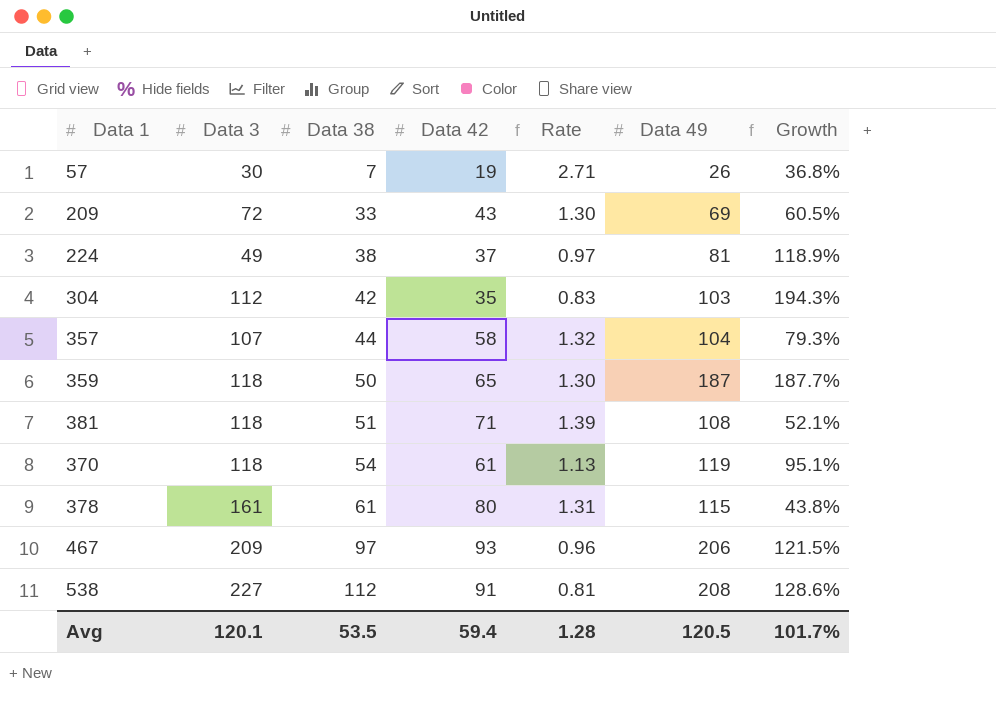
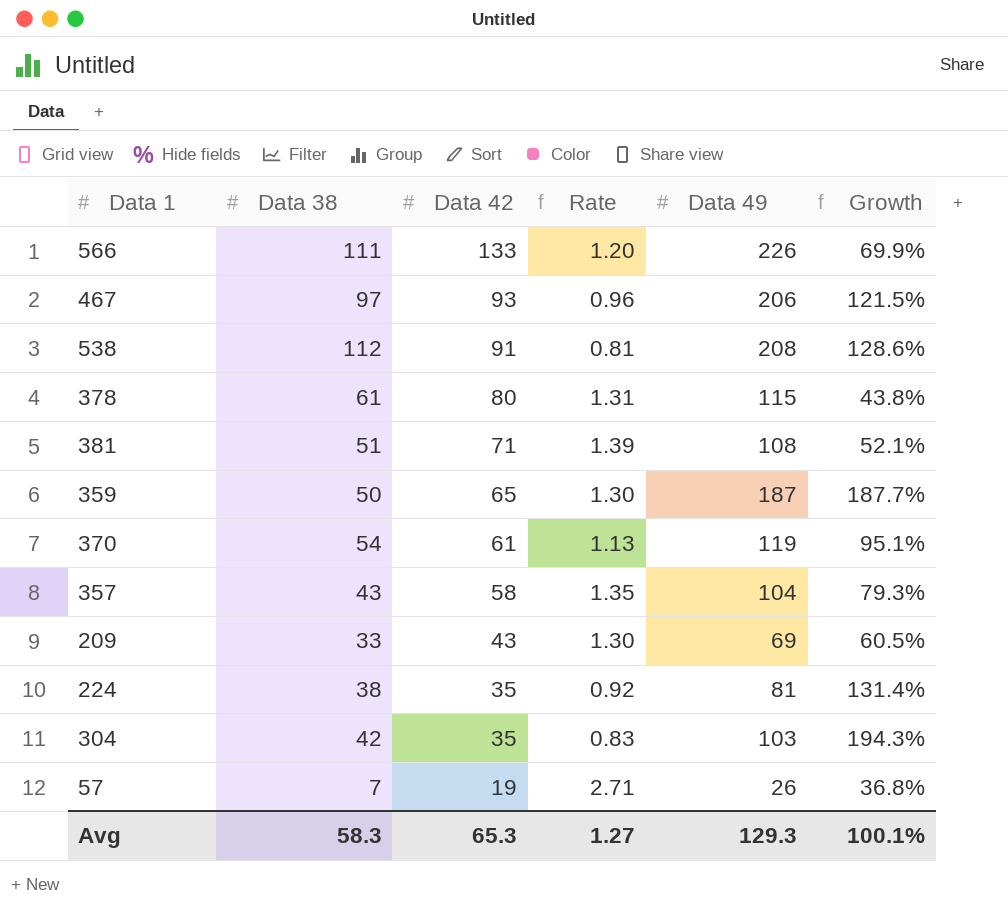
row order: Data 38 ascending -> Data 42 descending
column Data 3 | position: 2 -> none
row 566: none -> 111 | 133 | 1.20 | 226 | 69.9%
357 | Data 38: 44 -> 43
357 | Rate: 1.32 -> 1.35
224 | Data 42: 37 -> 35
224 | Rate: 0.97 -> 0.92
224 | Growth: 118.9% -> 131.4%
Avg | Data 38: 53.5 -> 58.3
Avg | Data 42: 59.4 -> 65.3
Avg | Rate: 1.28 -> 1.27
Avg | Data 49: 120.5 -> 129.3
Avg | Growth: 101.7% -> 100.1%

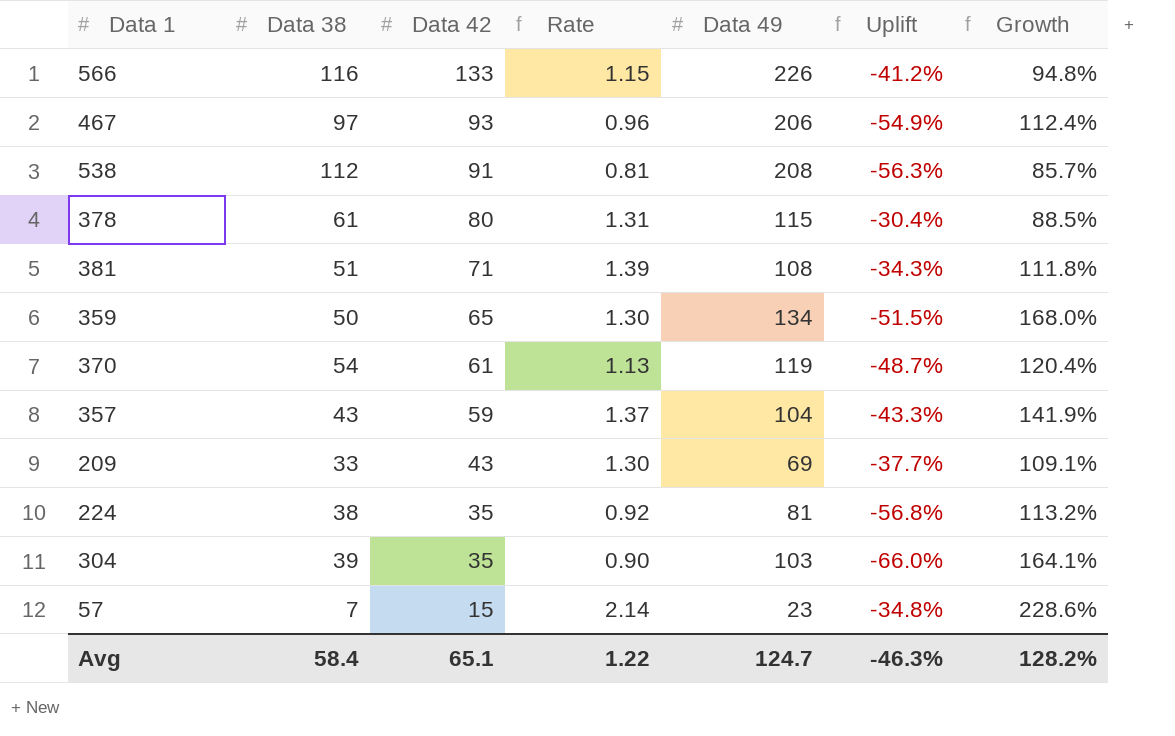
column Uplift | formula: none -> ([Data 42] - [Data 49]) / [Data 49]
column Growth | formula: ([Data 49] - [Data 42]) / [Data 42] -> ([Data 49] - [Data 38]) / [Data 38]
566 | Data 38: 111 -> 116
566 | Rate: 1.20 -> 1.15
359 | Data 49: 187 -> 134
357 | Data 42: 58 -> 59
357 | Rate: 1.35 -> 1.37
304 | Data 38: 42 -> 39
304 | Rate: 0.83 -> 0.90
57 | Data 42: 19 -> 15
57 | Rate: 2.71 -> 2.14
57 | Data 49: 26 -> 23
Avg | Data 38: 58.3 -> 58.4
Avg | Data 42: 65.3 -> 65.1
Avg | Rate: 1.27 -> 1.22
Avg | Data 49: 129.3 -> 124.7
Avg | Growth: 100.1% -> 128.2%

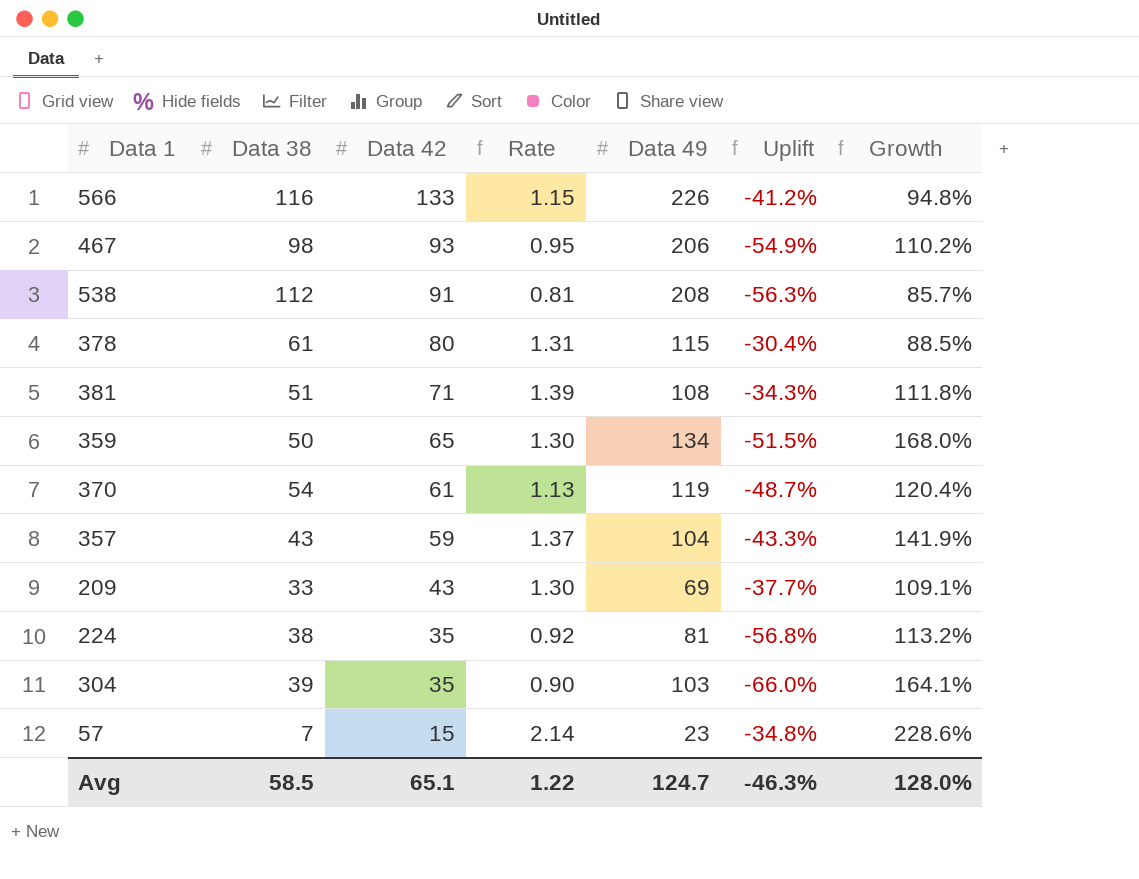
467 | Data 38: 97 -> 98
467 | Rate: 0.96 -> 0.95
467 | Growth: 112.4% -> 110.2%
Avg | Data 38: 58.4 -> 58.5
Avg | Growth: 128.2% -> 128.0%

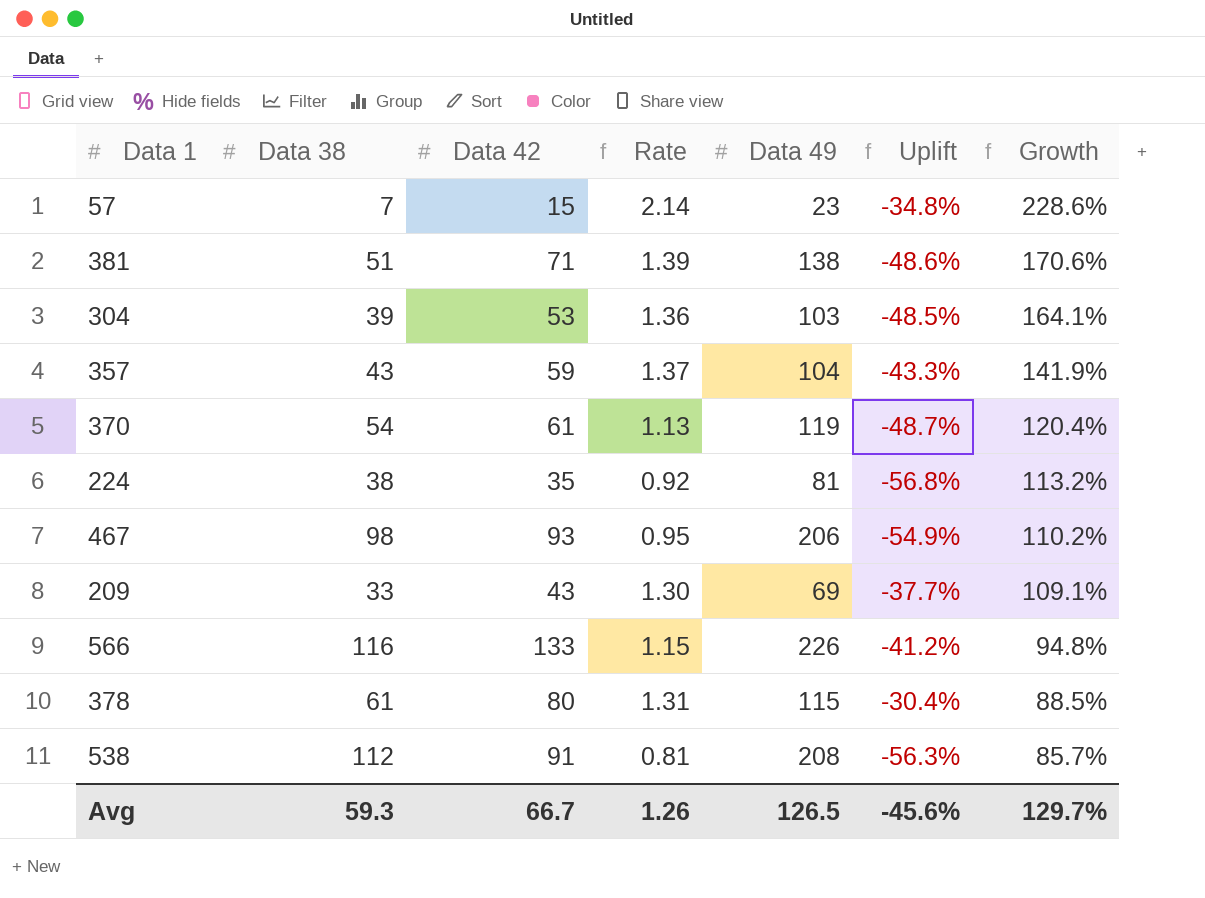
row order: Data 42 descending -> Growth descending
row 359: 50 | 65 | 1.30 | 134 | -51.5% | 168.0% -> none
381 | Data 49: 108 -> 138
381 | Uplift: -34.3% -> -48.6%
381 | Growth: 111.8% -> 170.6%
304 | Data 42: 35 -> 53
304 | Rate: 0.90 -> 1.36
304 | Uplift: -66.0% -> -48.5%
Avg | Data 38: 58.5 -> 59.3
Avg | Data 42: 65.1 -> 66.7
Avg | Rate: 1.22 -> 1.26
Avg | Data 49: 124.7 -> 126.5
Avg | Uplift: -46.3% -> -45.6%
Avg | Growth: 128.0% -> 129.7%

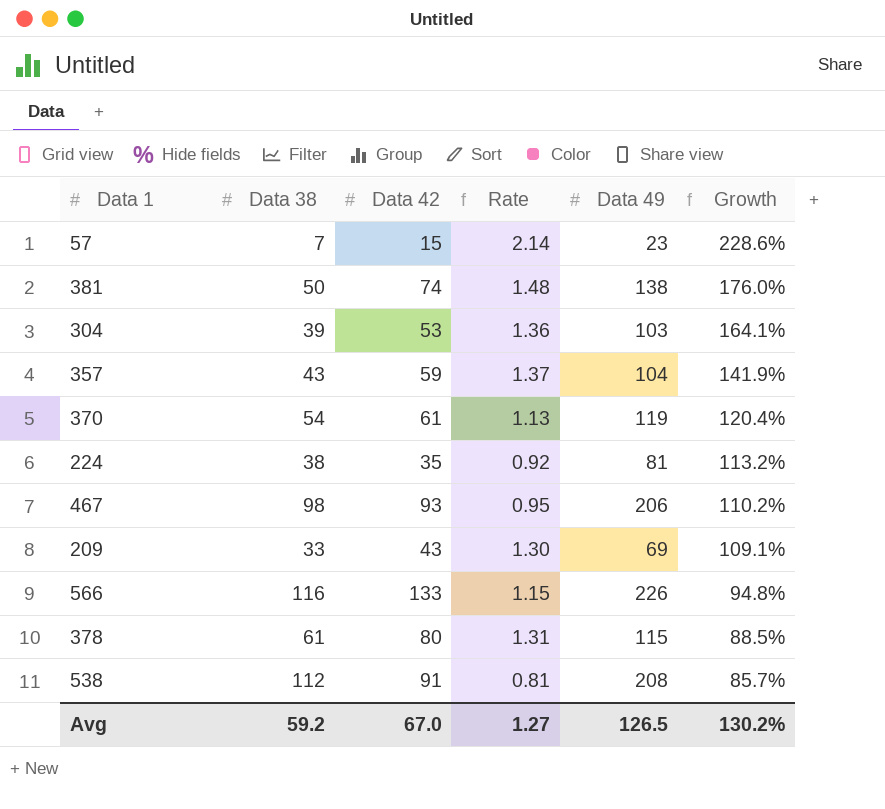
column Uplift | formula: ([Data 42] - [Data 49]) / [Data 49] -> none
381 | Data 38: 51 -> 50
381 | Data 42: 71 -> 74
381 | Rate: 1.39 -> 1.48
381 | Growth: 170.6% -> 176.0%
Avg | Data 38: 59.3 -> 59.2
Avg | Data 42: 66.7 -> 67.0
Avg | Rate: 1.26 -> 1.27
Avg | Growth: 129.7% -> 130.2%

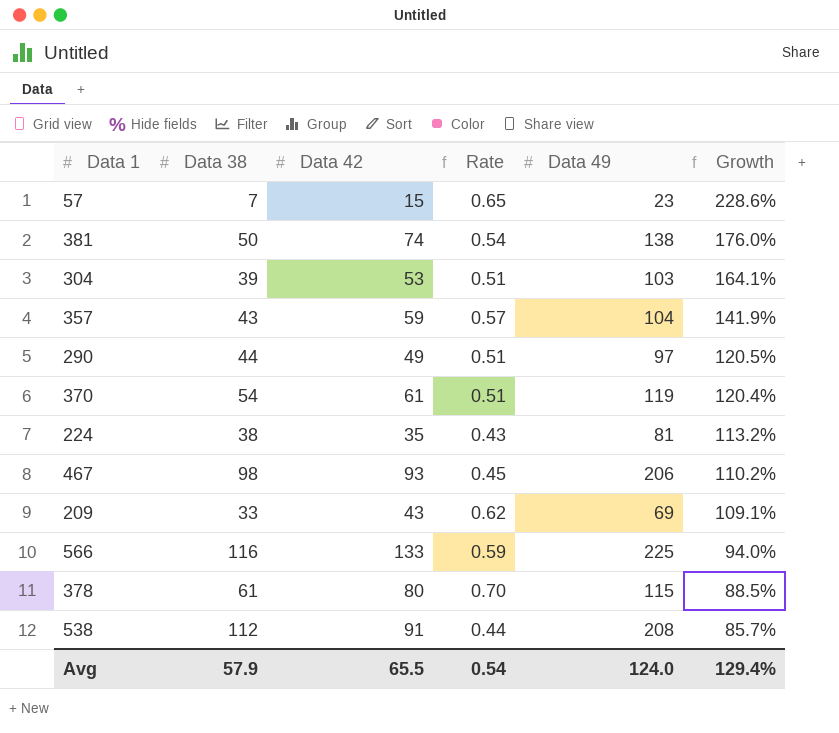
column Rate | formula: [Data 42] / [Data 38] -> [Data 42] / [Data 49]
row 290: none -> 44 | 49 | 0.51 | 97 | 120.5%
566 | Data 49: 226 -> 225
566 | Growth: 94.8% -> 94.0%
Avg | Data 38: 59.2 -> 57.9
Avg | Data 42: 67.0 -> 65.5
Avg | Rate: 1.27 -> 0.54
Avg | Data 49: 126.5 -> 124.0
Avg | Growth: 130.2% -> 129.4%

